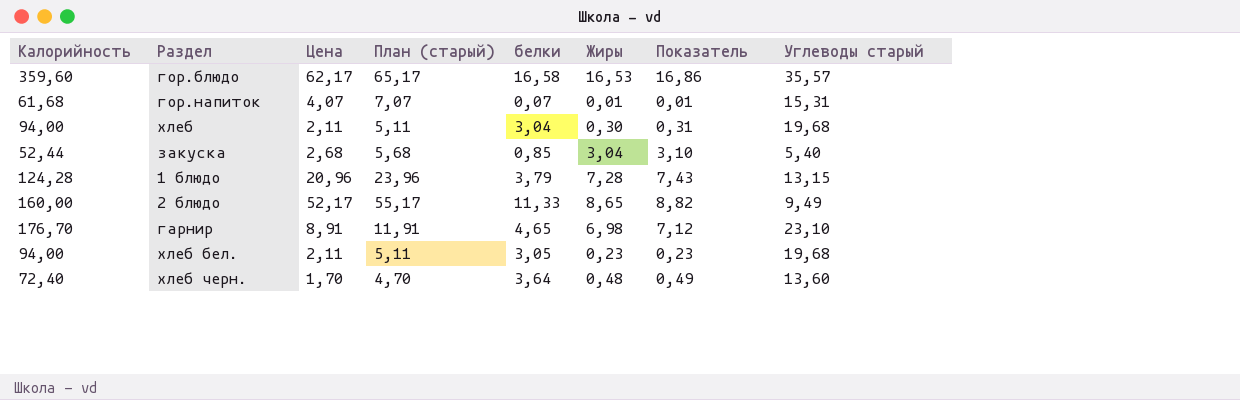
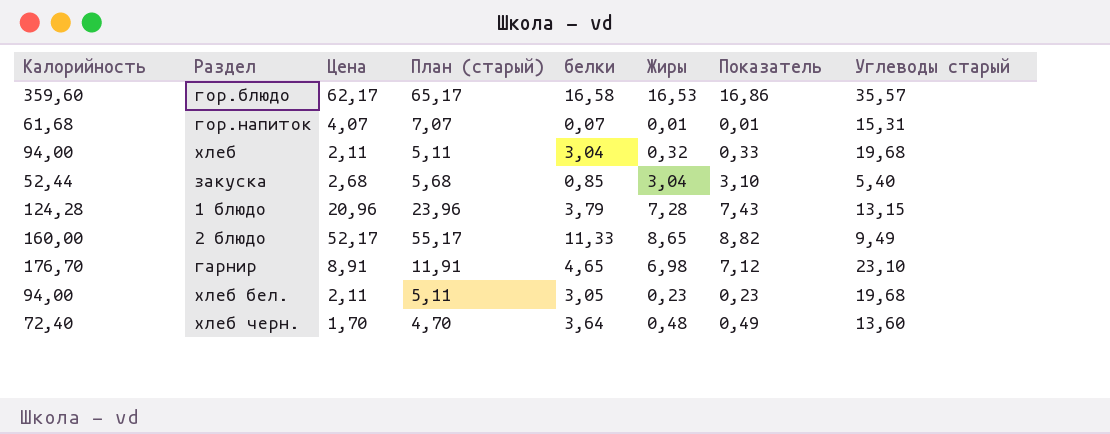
хлеб | Жиры: 0,30 -> 0,32
хлеб | Показатель: 0,31 -> 0,33

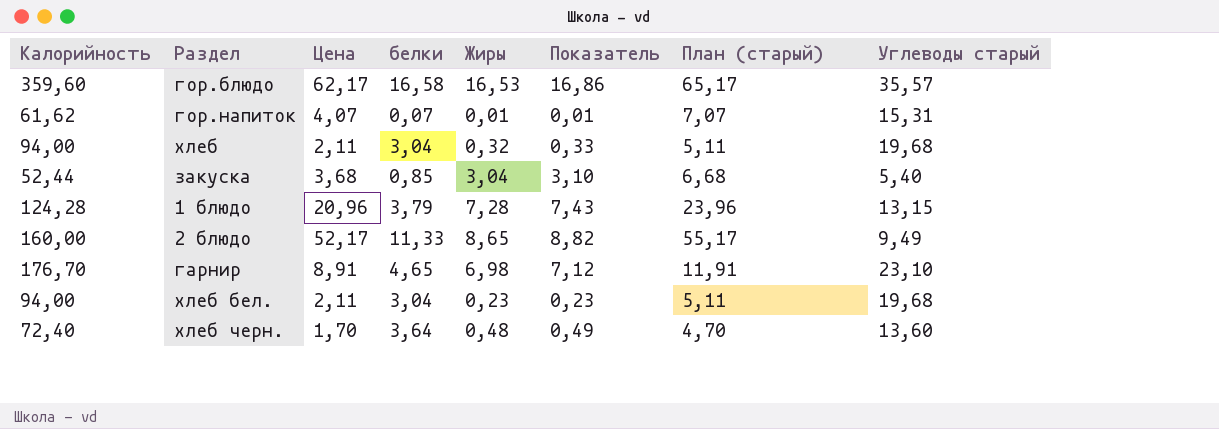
column План (старый) | position: 4 -> 7
гор.напиток | Калорийность: 61,68 -> 61,62
закуска | Цена: 2,68 -> 3,68
закуска | План (старый): 5,68 -> 6,68
хлеб бел. | белки: 3,05 -> 3,04

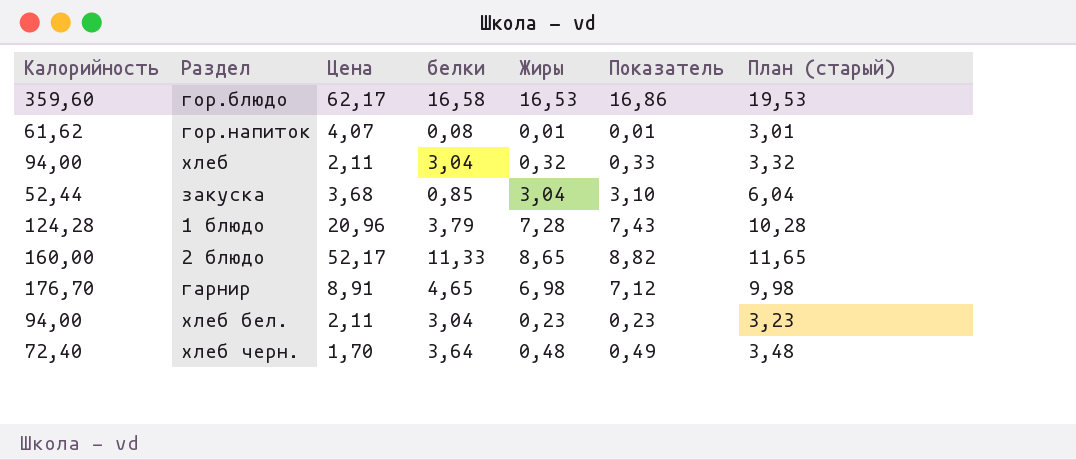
column Углеводы старый | position: 8 -> none
column План (старый) | formula: [Цена] + 3 -> [Жиры] + 3
гор.напиток | белки: 0,07 -> 0,08

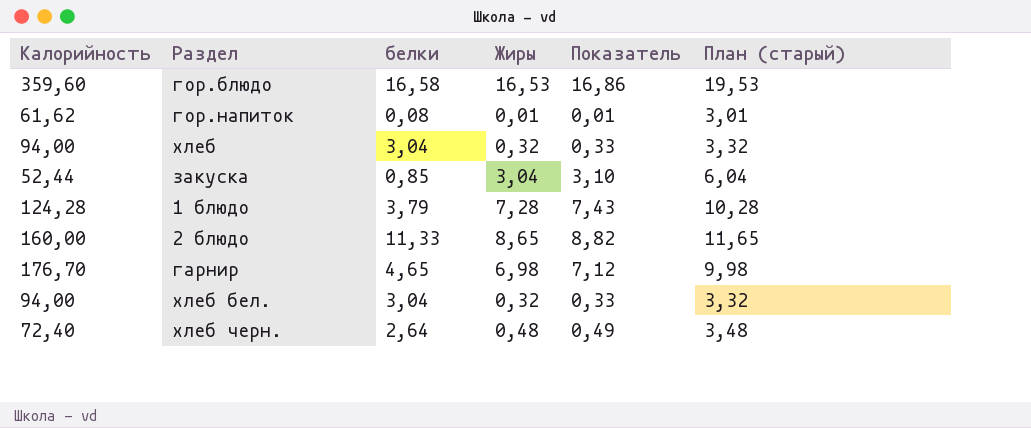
column Цена | position: 3 -> none
хлеб бел. | Жиры: 0,23 -> 0,32
хлеб бел. | Показатель: 0,23 -> 0,33
хлеб бел. | План (старый): 3,23 -> 3,32
хлеб черн. | белки: 3,64 -> 2,64

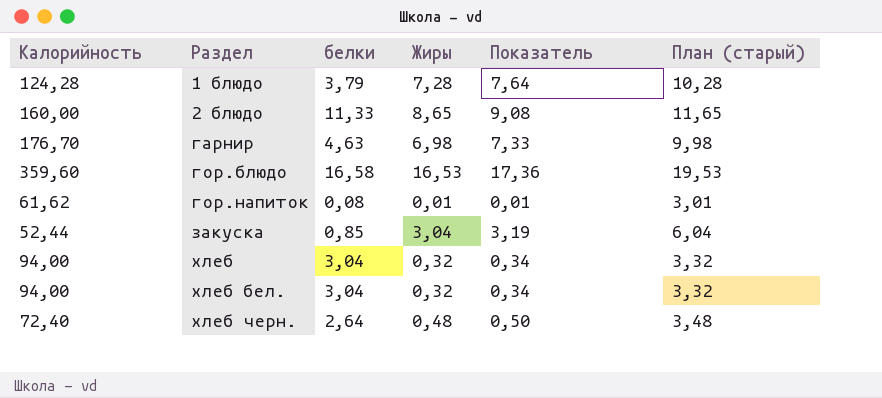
row order: none -> Раздел ascending
column Показатель | formula: [Жиры] * 1,02 -> [Жиры] * 1,05
гарнир | белки: 4,65 -> 4,63

